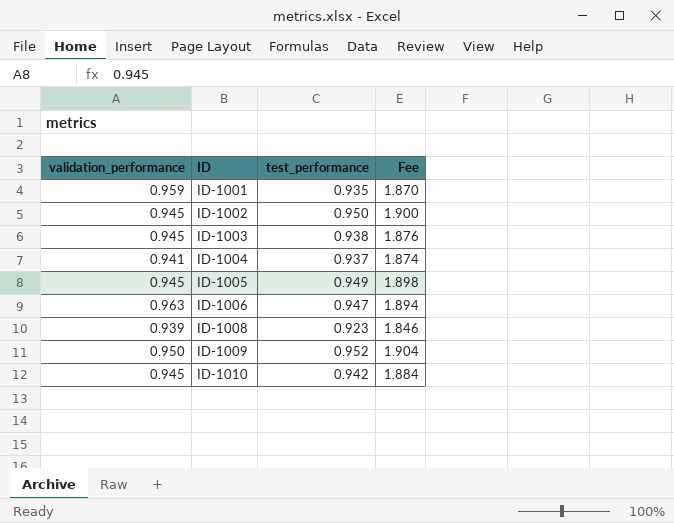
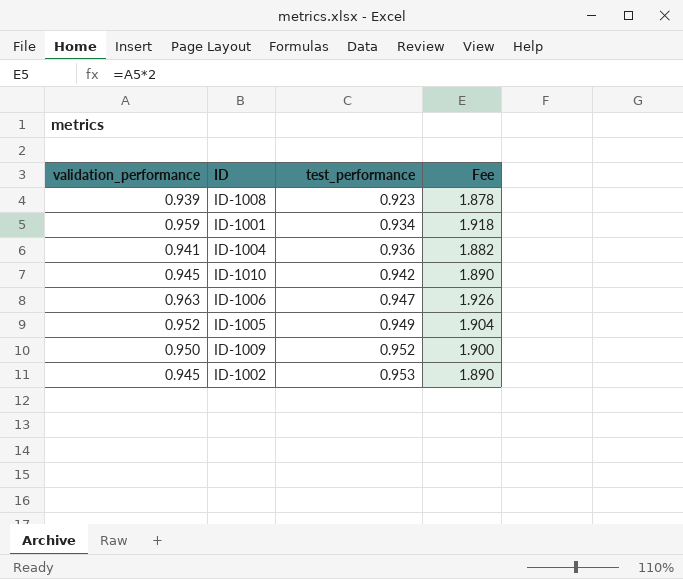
row order: ID ascending -> test_performance ascending
column Fee | formula: [test_performance] * 2 -> [validation_performance] * 2
row ID-1003: 0.945 | 0.938 | 1.876 -> none
ID-1001 | test_performance: 0.935 -> 0.934
ID-1004 | test_performance: 0.937 -> 0.936
ID-1005 | validation_performance: 0.945 -> 0.952
ID-1002 | test_performance: 0.950 -> 0.953

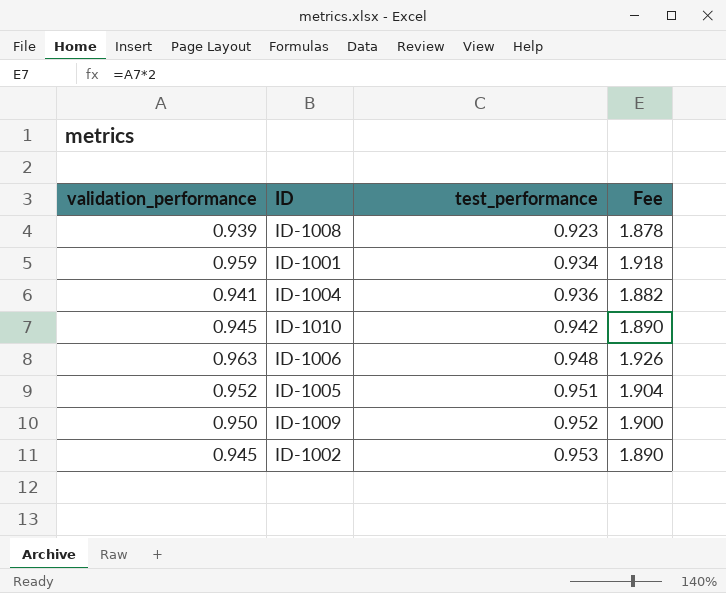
ID-1006 | test_performance: 0.947 -> 0.948
ID-1005 | test_performance: 0.949 -> 0.951

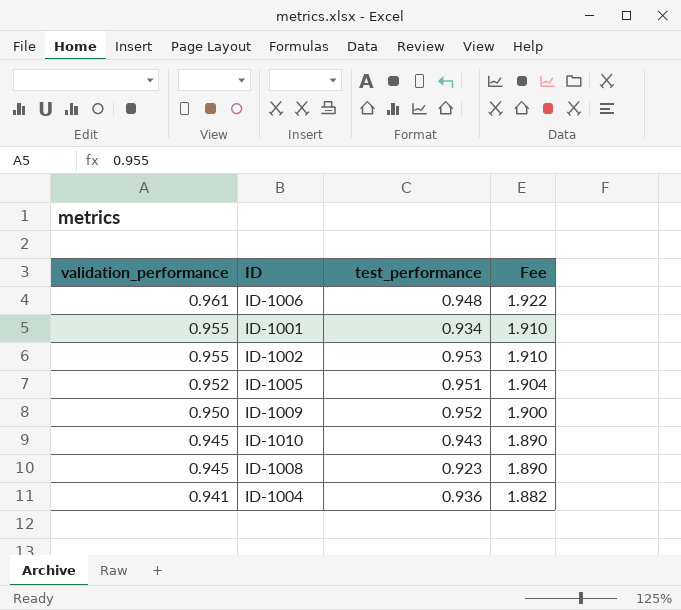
row order: test_performance ascending -> validation_performance descending
ID-1006 | validation_performance: 0.963 -> 0.961
ID-1006 | Fee: 1.926 -> 1.922
ID-1001 | validation_performance: 0.959 -> 0.955
ID-1001 | Fee: 1.918 -> 1.910
ID-1002 | validation_performance: 0.945 -> 0.955
ID-1002 | Fee: 1.890 -> 1.910
ID-1010 | test_performance: 0.942 -> 0.943
ID-1008 | validation_performance: 0.939 -> 0.945
ID-1008 | Fee: 1.878 -> 1.890

